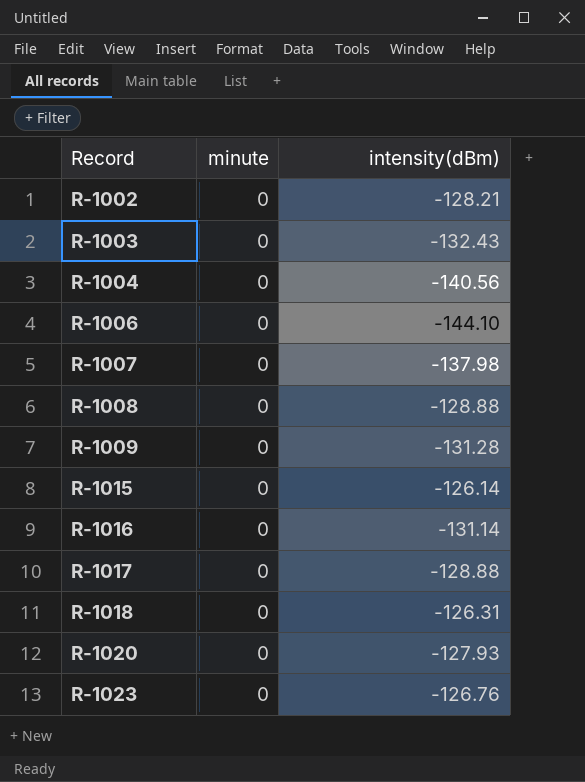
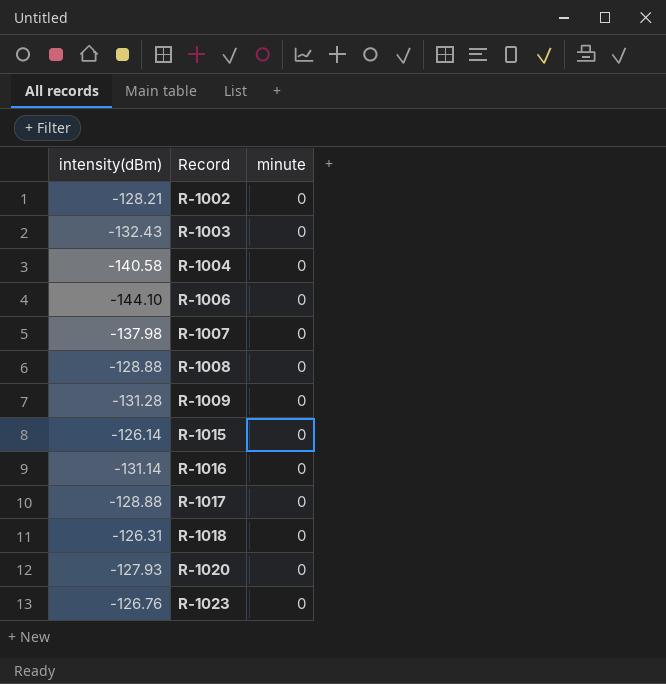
column intensity(dBm) | position: 3 -> 1
R-1004 | intensity(dBm): -140.56 -> -140.58

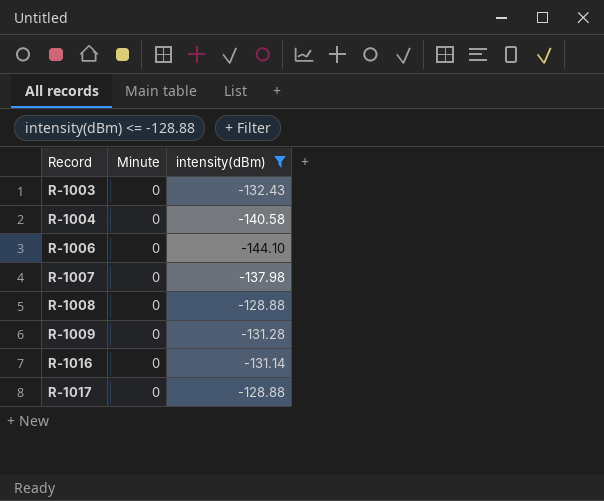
filter: none -> intensity(dBm) <= -128.88
column name: minute -> Minute
column intensity(dBm) | position: 1 -> 3

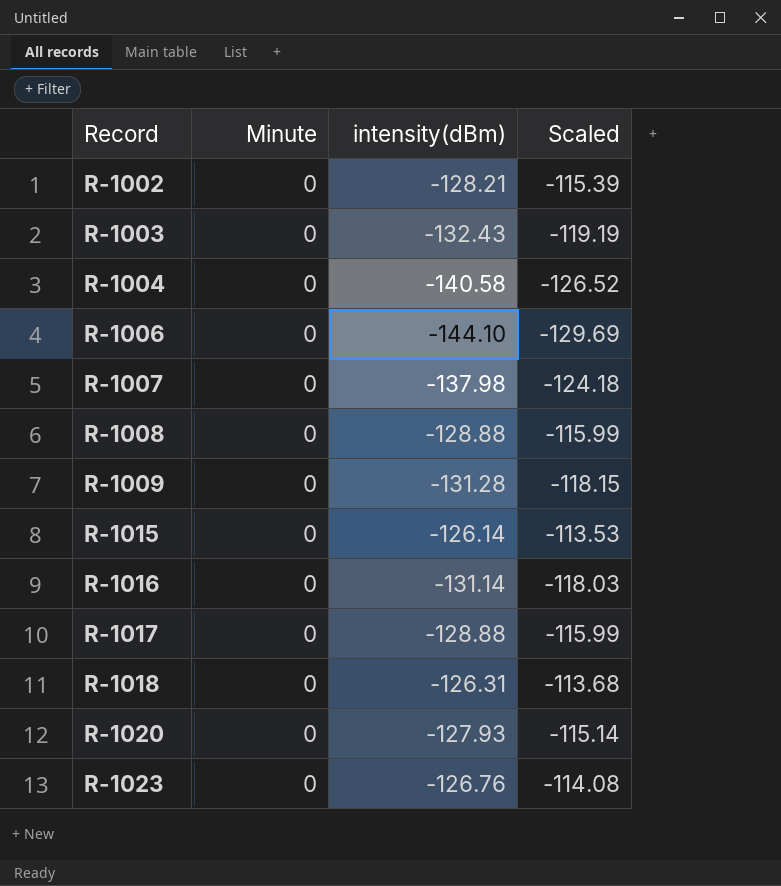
filter: intensity(dBm) <= -128.88 -> none
column Scaled | formula: none -> [intensity(dBm)] * 0.9

